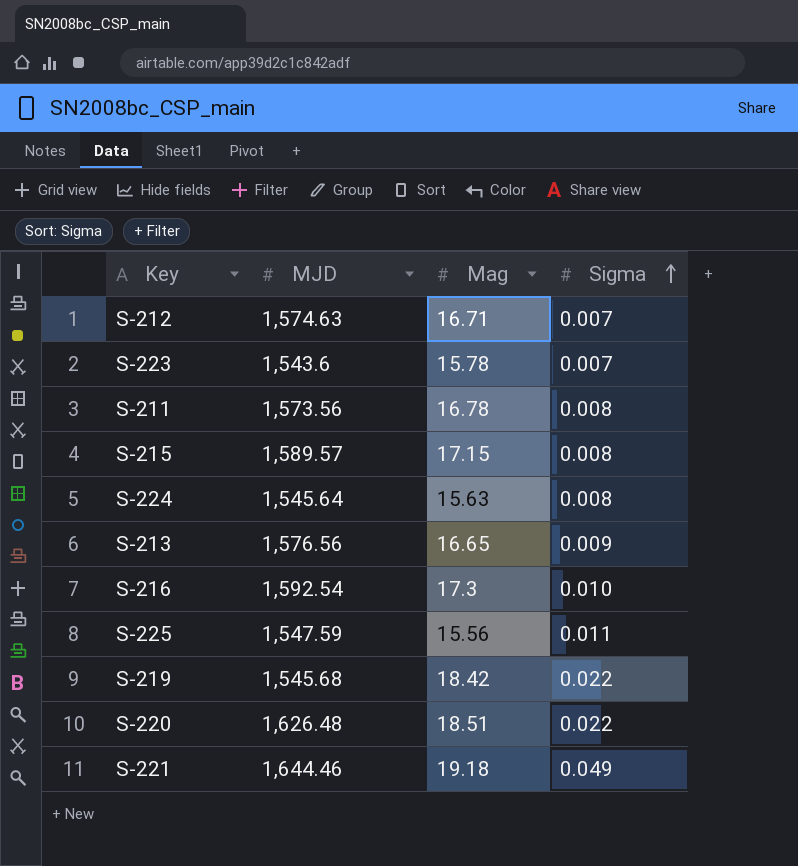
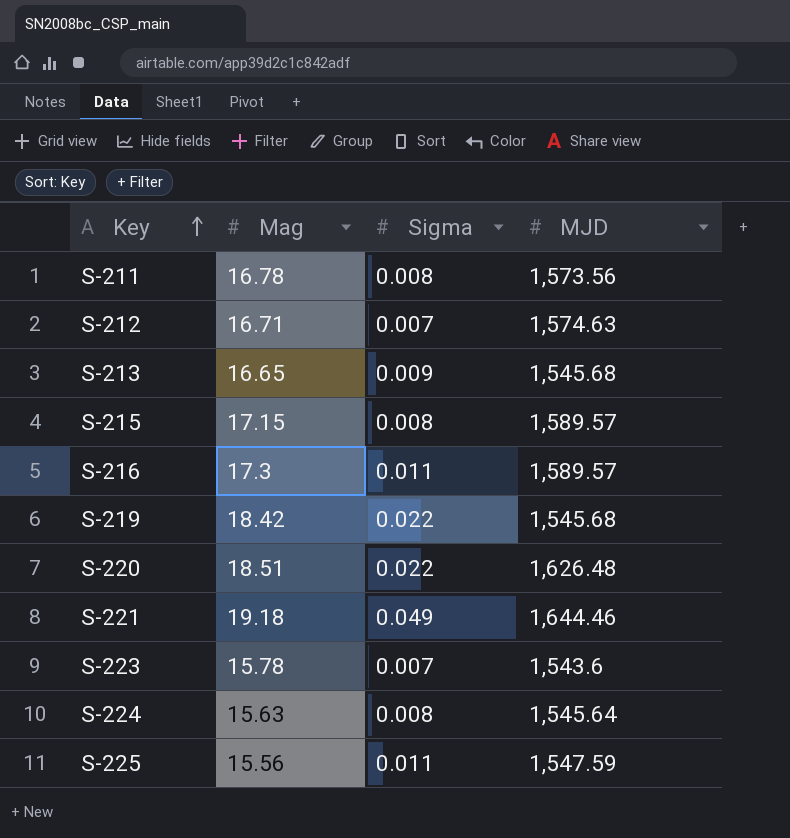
row order: Sigma ascending -> Key ascending
column MJD | position: 2 -> 4
S-213 | MJD: 1,576.56 -> 1,545.68
S-216 | Sigma: 0.010 -> 0.011
S-216 | MJD: 1,592.54 -> 1,589.57

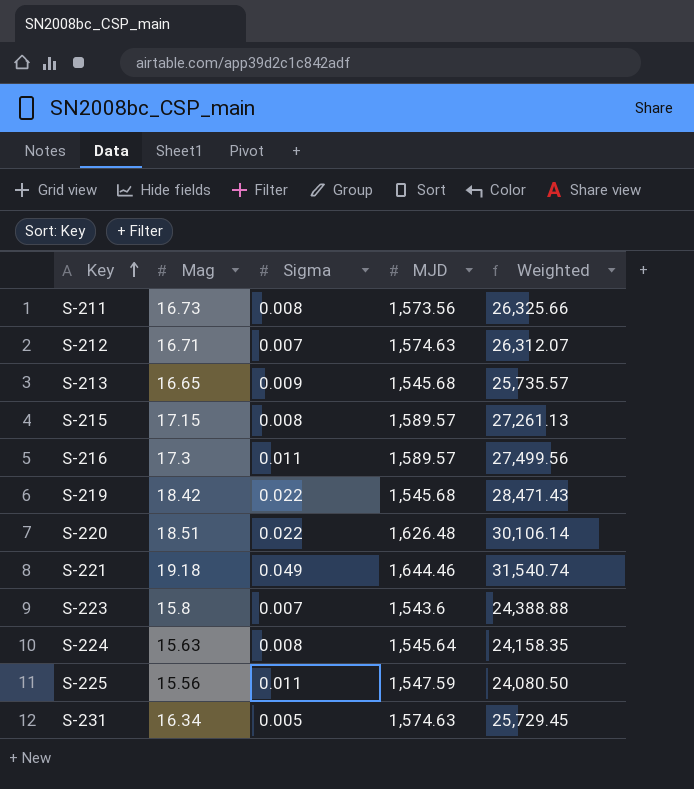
column Weighted | formula: none -> [Mag] * [MJD]
S-211 | Mag: 16.78 -> 16.73
S-223 | Mag: 15.78 -> 15.8
row S-231: none -> 16.34 | 0.005 | 1,574.63 | 25,729.45

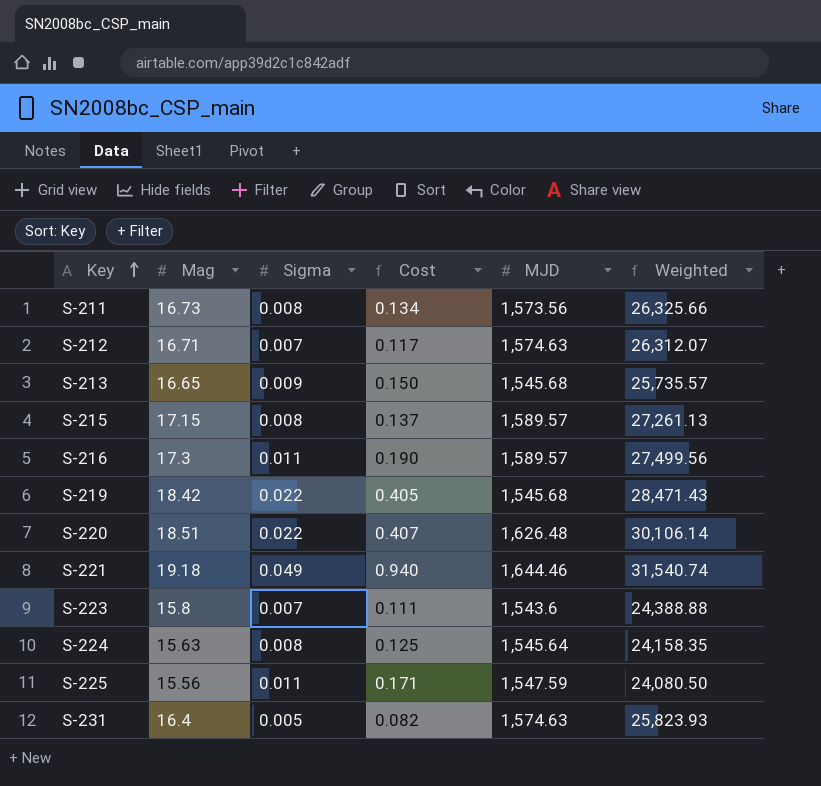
column Cost | formula: none -> [Mag] * [Sigma]
S-231 | Mag: 16.34 -> 16.4
S-231 | Weighted: 25,729.45 -> 25,823.93

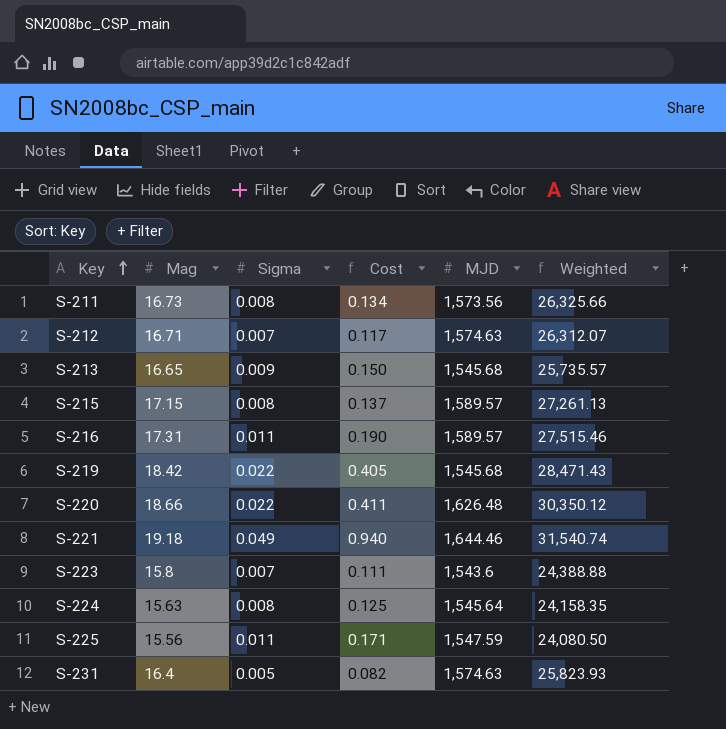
S-216 | Mag: 17.3 -> 17.31
S-216 | Weighted: 27,499.56 -> 27,515.46
S-220 | Mag: 18.51 -> 18.66
S-220 | Cost: 0.407 -> 0.411
S-220 | Weighted: 30,106.14 -> 30,350.12

